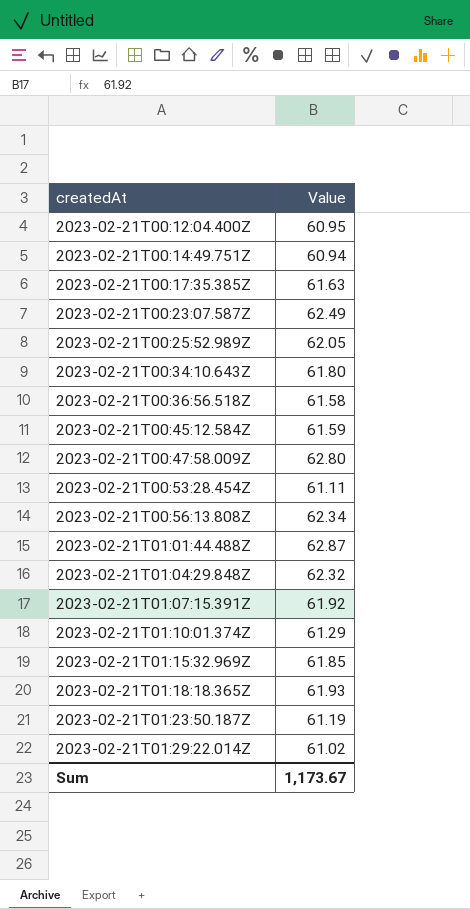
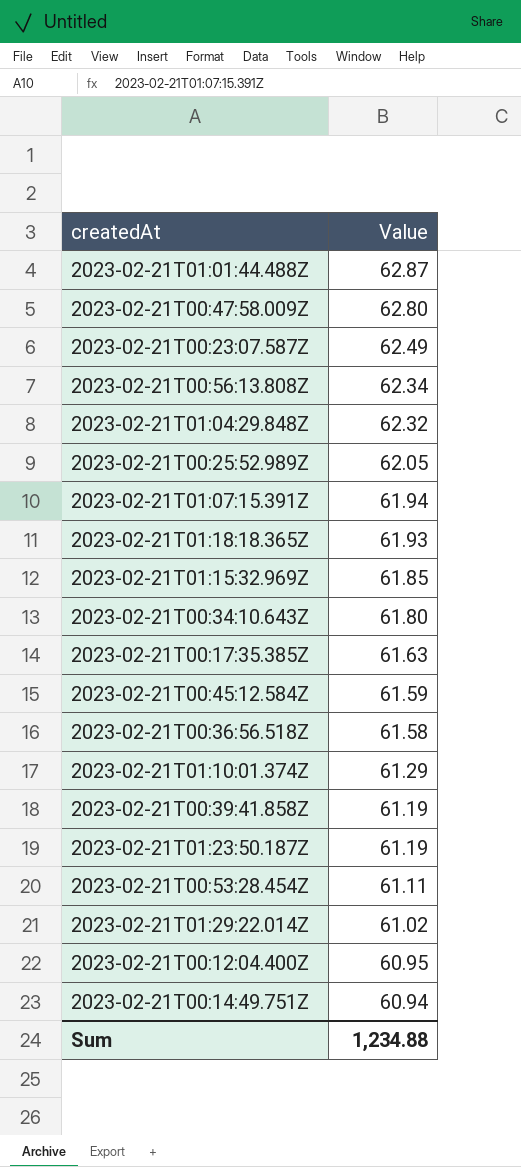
row order: createdAt ascending -> Value descending
2023-02-21T01:07:15.391Z | Value: 61.92 -> 61.94
row 2023-02-21T00:39:41.858Z: none -> 61.19
Sum | Value: 1,173.67 -> 1,234.88

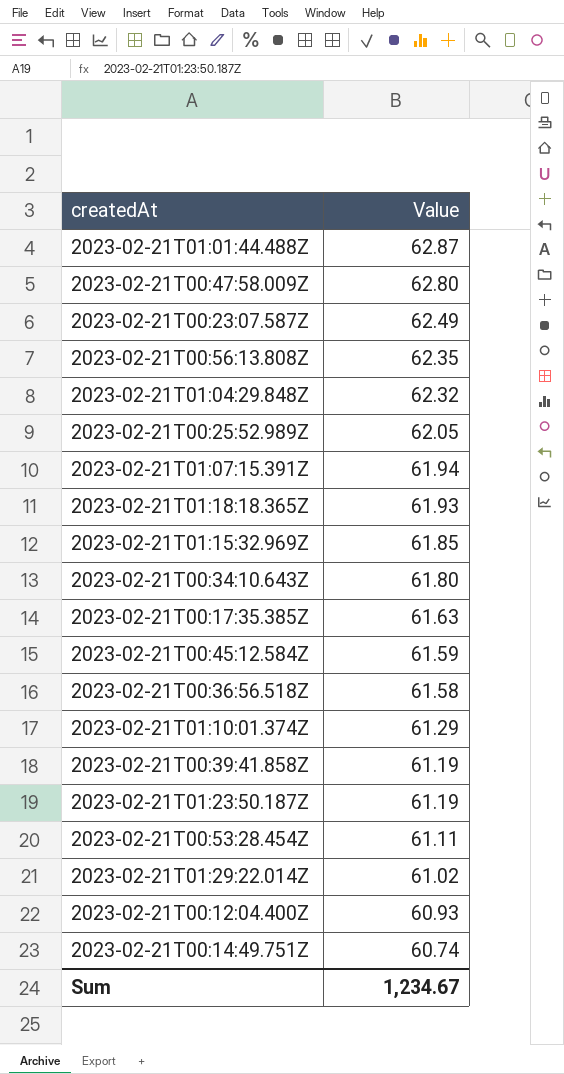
2023-02-21T00:56:13.808Z | Value: 62.34 -> 62.35
2023-02-21T00:12:04.400Z | Value: 60.95 -> 60.93
2023-02-21T00:14:49.751Z | Value: 60.94 -> 60.74
Sum | Value: 1,234.88 -> 1,234.67

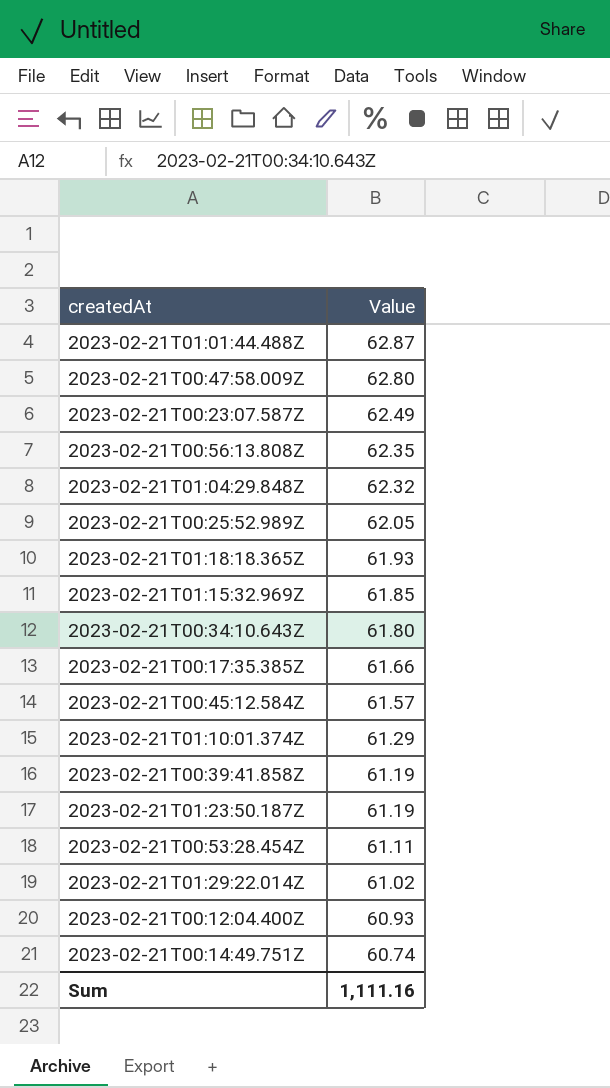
row 2023-02-21T01:07:15.391Z: 61.94 -> none
row 2023-02-21T00:36:56.518Z: 61.58 -> none
2023-02-21T00:17:35.385Z | Value: 61.63 -> 61.66
2023-02-21T00:45:12.584Z | Value: 61.59 -> 61.57
Sum | Value: 1,234.67 -> 1,111.16

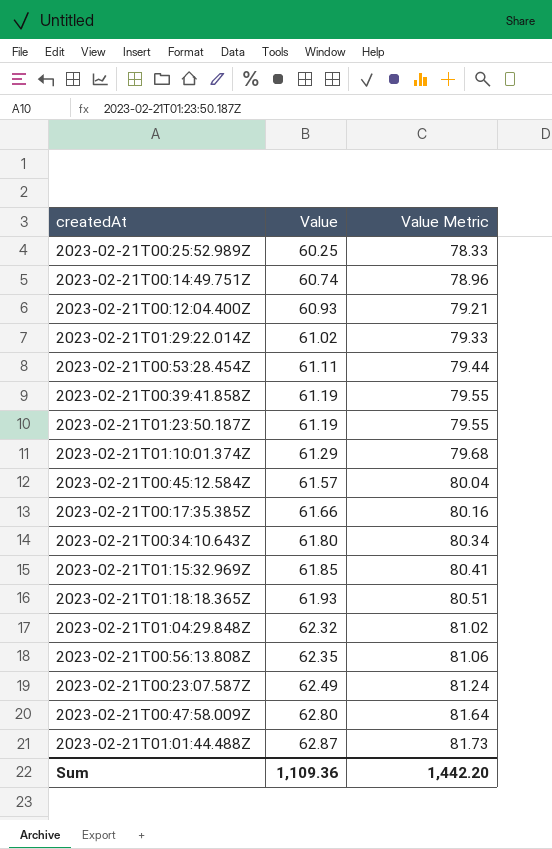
row order: Value descending -> Value ascending
column Value Metric | formula: none -> [Value] * 1.3
2023-02-21T00:25:52.989Z | Value: 62.05 -> 60.25
Sum | Value: 1,111.16 -> 1,109.36

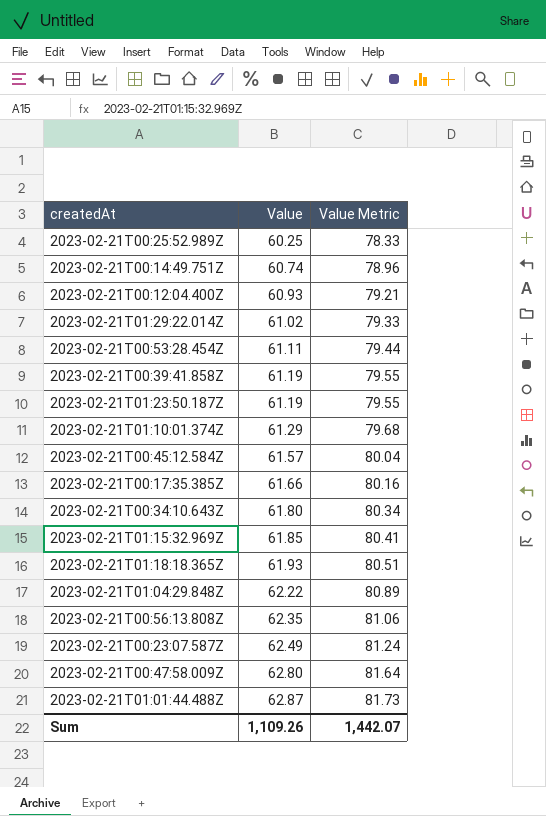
2023-02-21T01:04:29.848Z | Value: 62.32 -> 62.22
2023-02-21T01:04:29.848Z | Value Metric: 81.02 -> 80.89
Sum | Value: 1,109.36 -> 1,109.26
Sum | Value Metric: 1,442.20 -> 1,442.07

